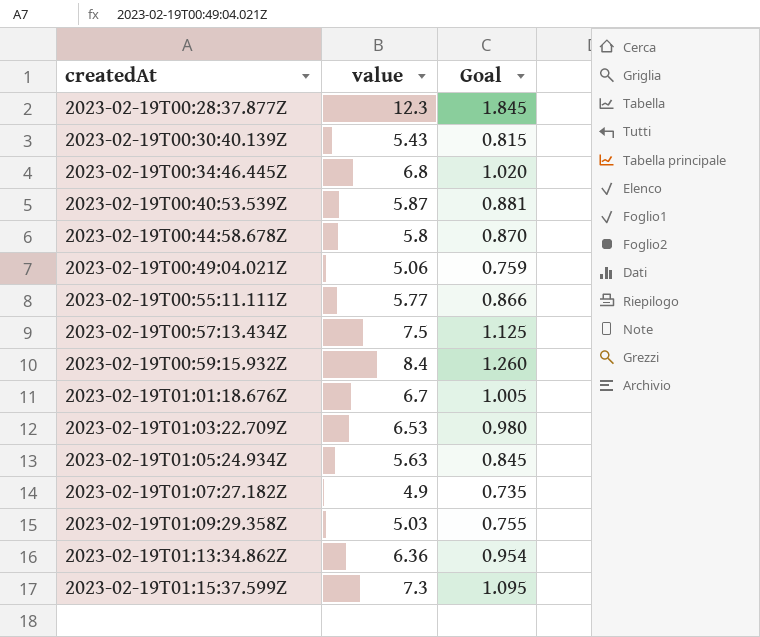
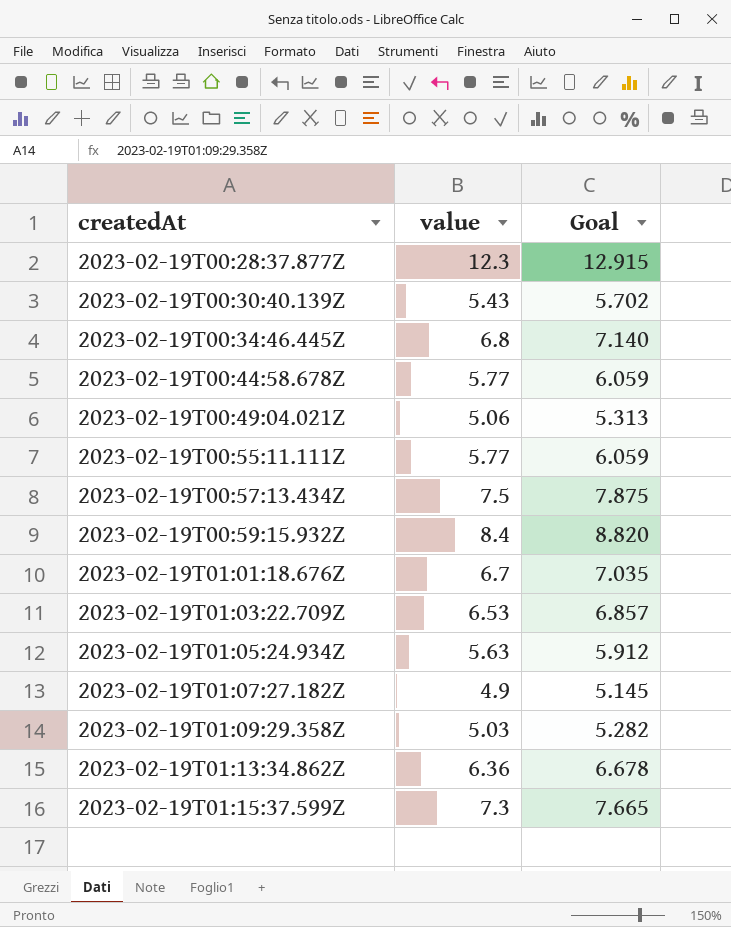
column Goal | formula: [value] * 0.15 -> [value] * 1.05
row 2023-02-19T00:40:53.539Z: 5.87 | 0.881 -> none
2023-02-19T00:44:58.678Z | value: 5.8 -> 5.77

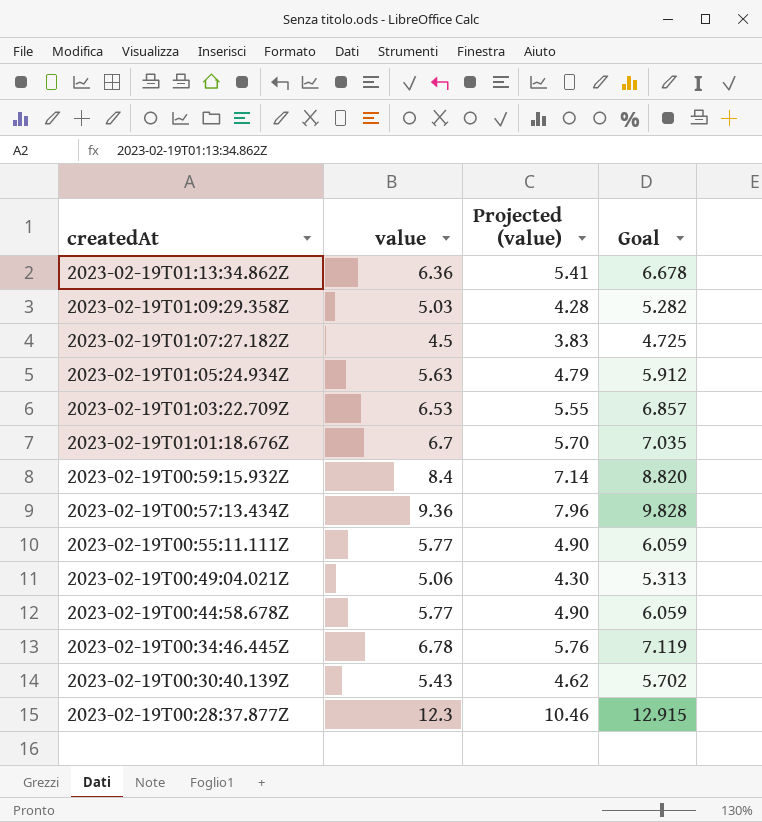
row order: createdAt ascending -> createdAt descending
column Projected (value) | formula: none -> [value] * 0.85
row 2023-02-19T01:15:37.599Z: 7.3 | 7.665 -> none
2023-02-19T01:07:27.182Z | value: 4.9 -> 4.5
2023-02-19T01:07:27.182Z | Goal: 5.145 -> 4.725
2023-02-19T00:57:13.434Z | value: 7.5 -> 9.36
2023-02-19T00:57:13.434Z | Goal: 7.875 -> 9.828
2023-02-19T00:34:46.445Z | value: 6.8 -> 6.78
2023-02-19T00:34:46.445Z | Goal: 7.140 -> 7.119

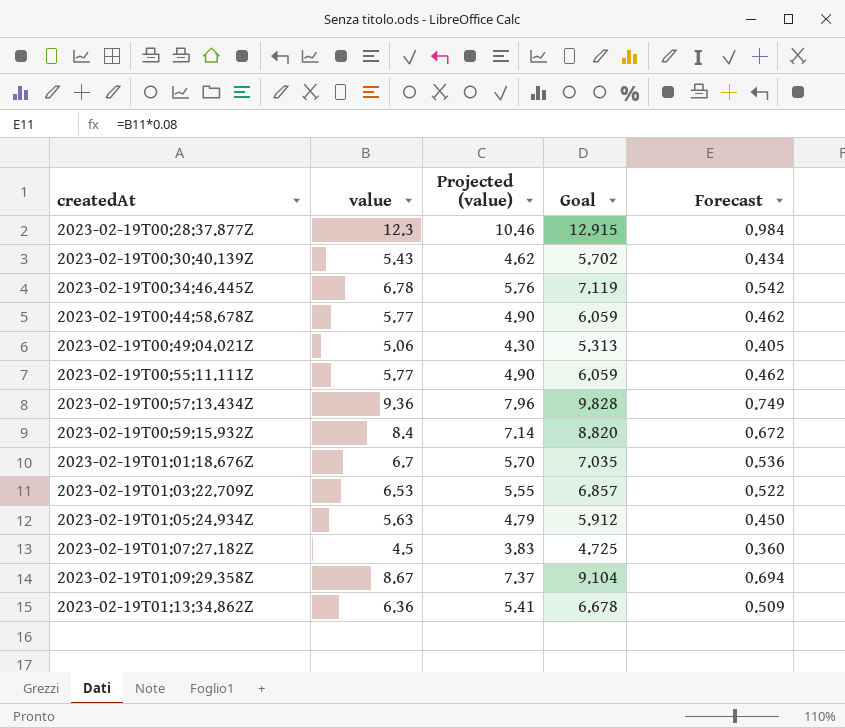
row order: createdAt descending -> createdAt ascending
column Forecast | formula: none -> [value] * 0.08
2023-02-19T01:09:29.358Z | value: 5.03 -> 8.67
2023-02-19T01:09:29.358Z | Projected (value): 4.28 -> 7.37
2023-02-19T01:09:29.358Z | Goal: 5.282 -> 9.104

